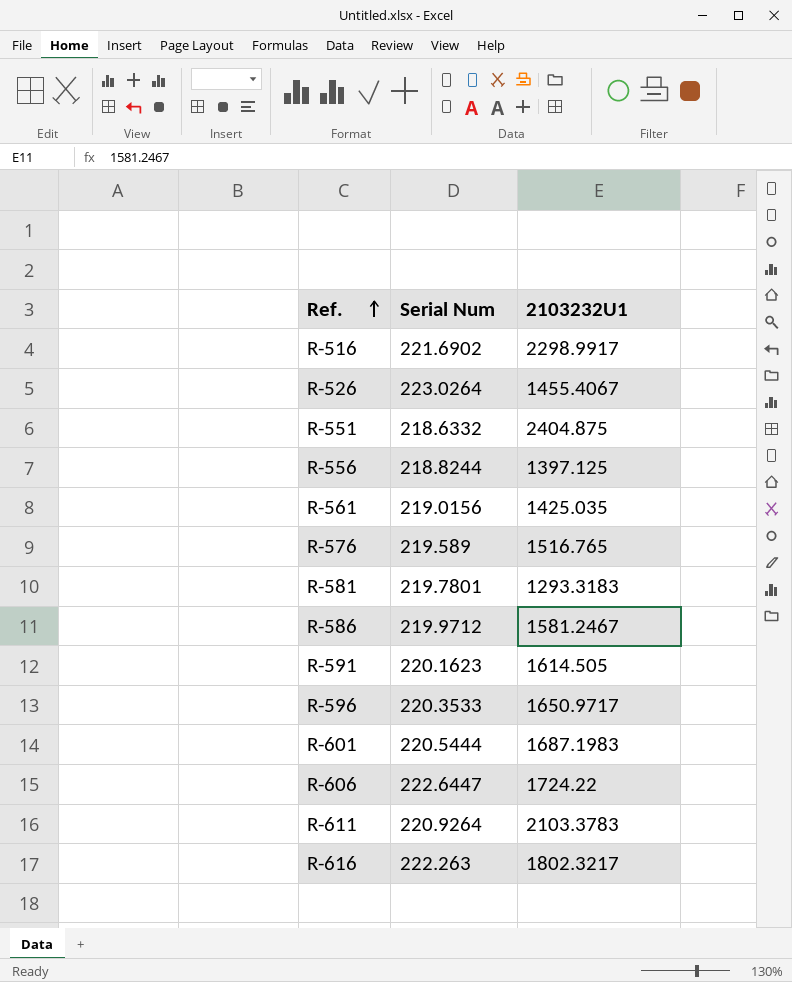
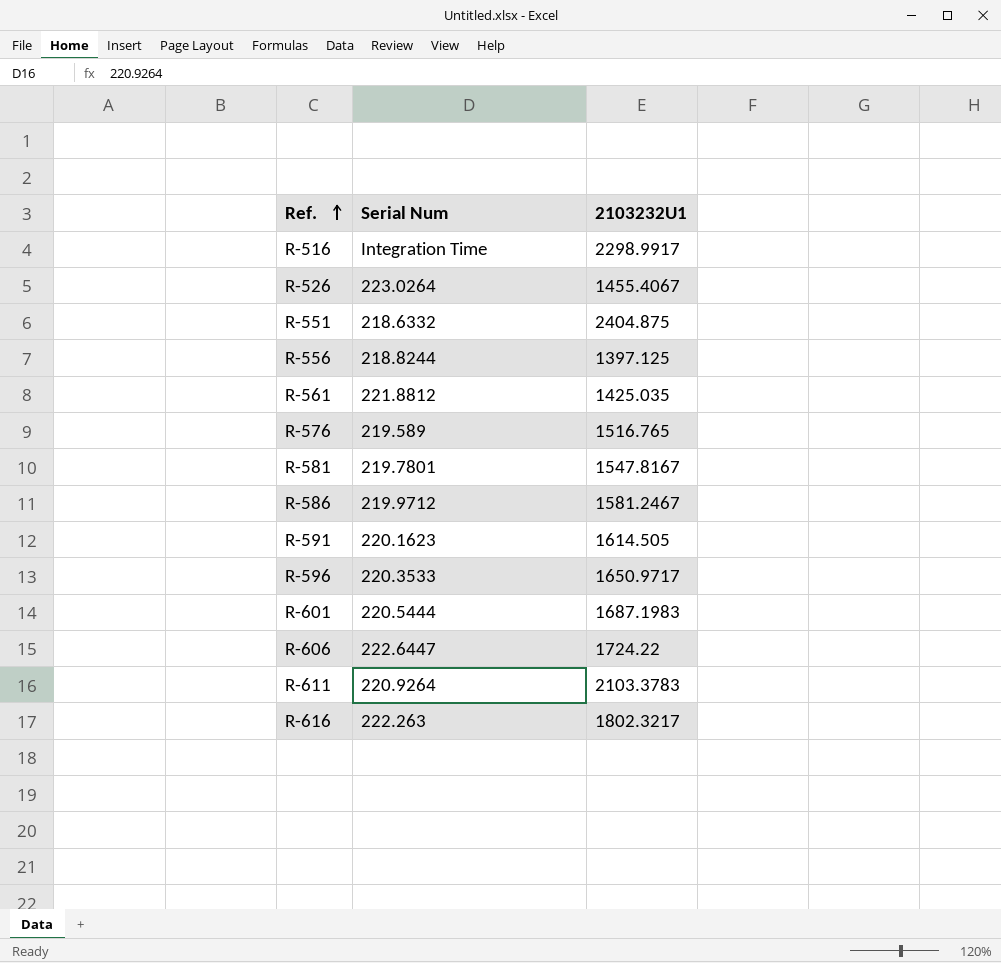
R-516 | Serial Num: 221.6902 -> Integration Time
R-561 | Serial Num: 219.0156 -> 221.8812
R-581 | 2103232U1: 1293.3183 -> 1547.8167

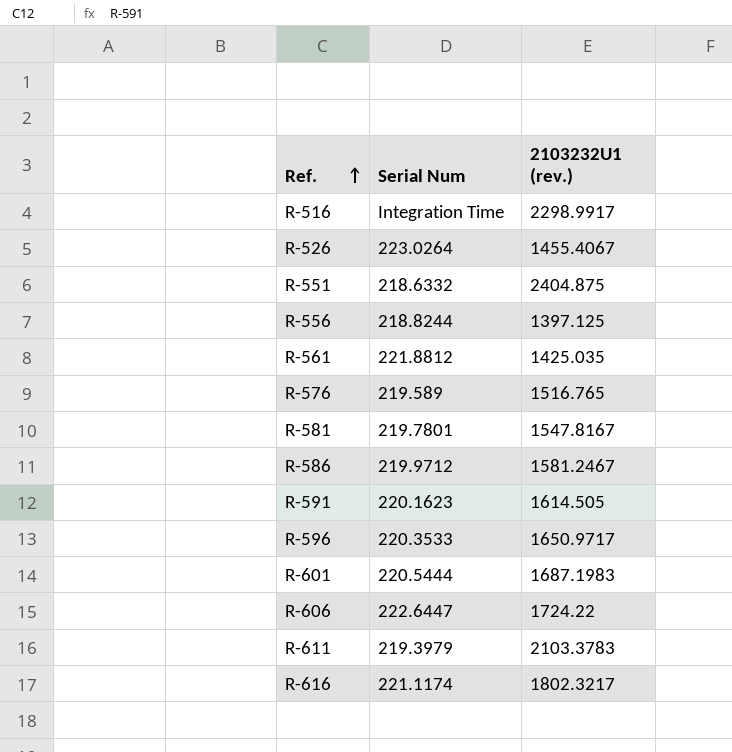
column name: 2103232U1 -> 2103232U1 (rev.)
R-611 | Serial Num: 220.9264 -> 219.3979
R-616 | Serial Num: 222.263 -> 221.1174

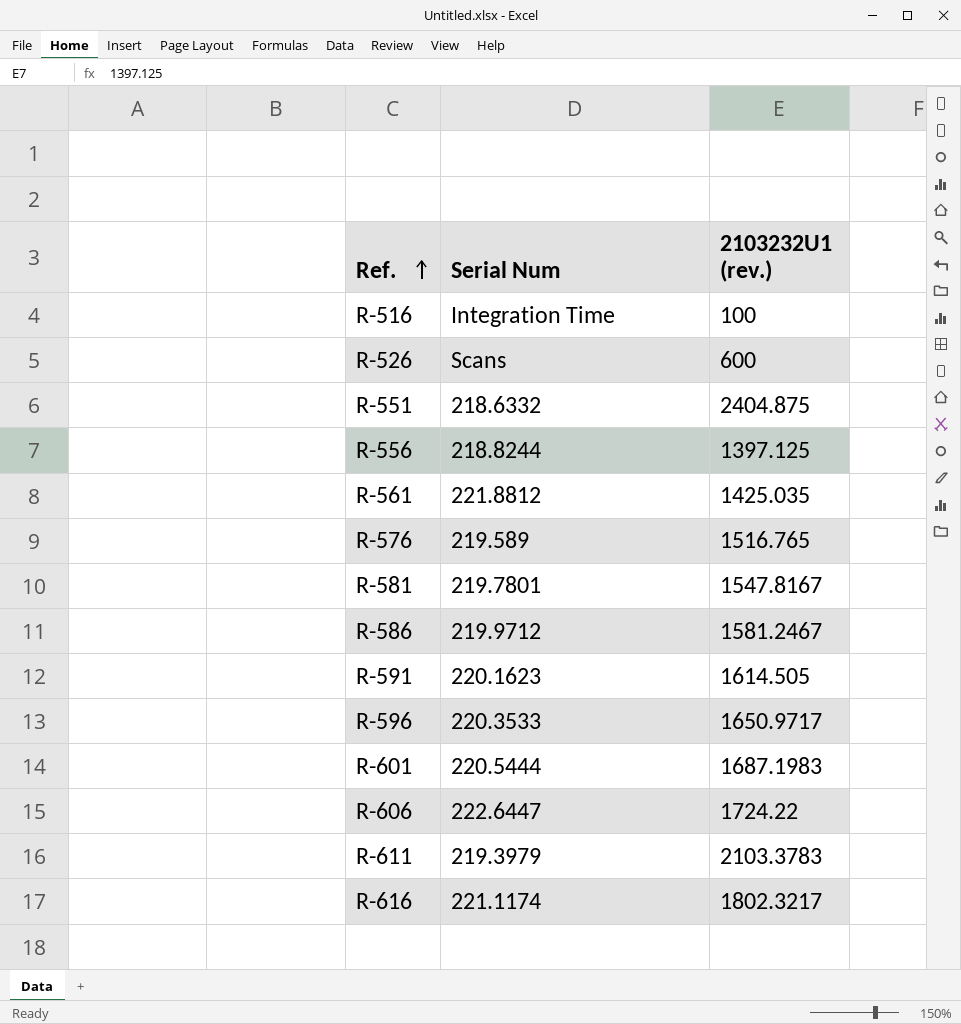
R-516 | 2103232U1 (rev.): 2298.9917 -> 100
R-526 | Serial Num: 223.0264 -> Scans
R-526 | 2103232U1 (rev.): 1455.4067 -> 600

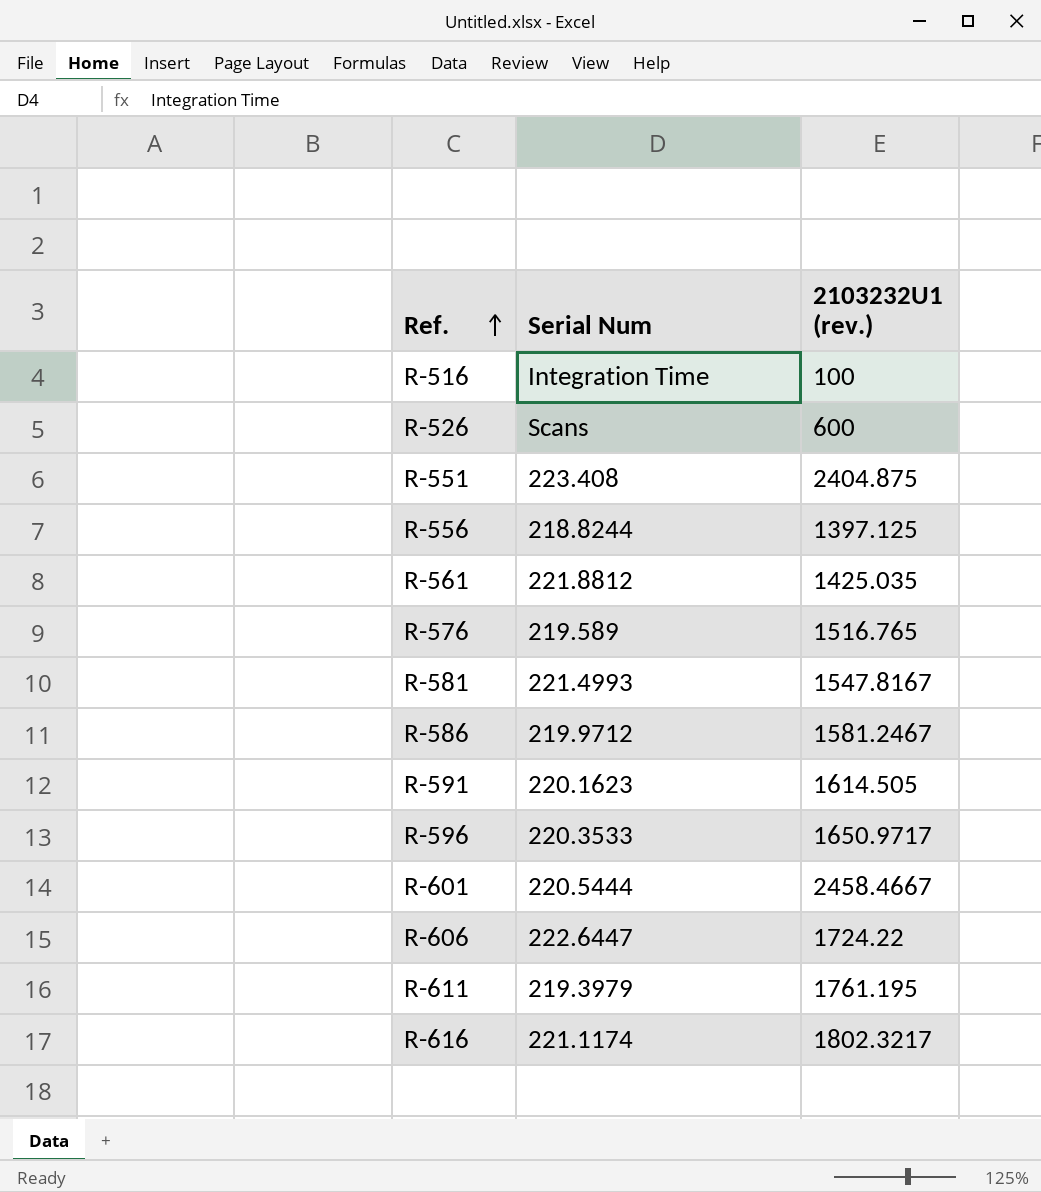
R-551 | Serial Num: 218.6332 -> 223.408
R-581 | Serial Num: 219.7801 -> 221.4993
R-601 | 2103232U1 (rev.): 1687.1983 -> 2458.4667
R-611 | 2103232U1 (rev.): 2103.3783 -> 1761.195

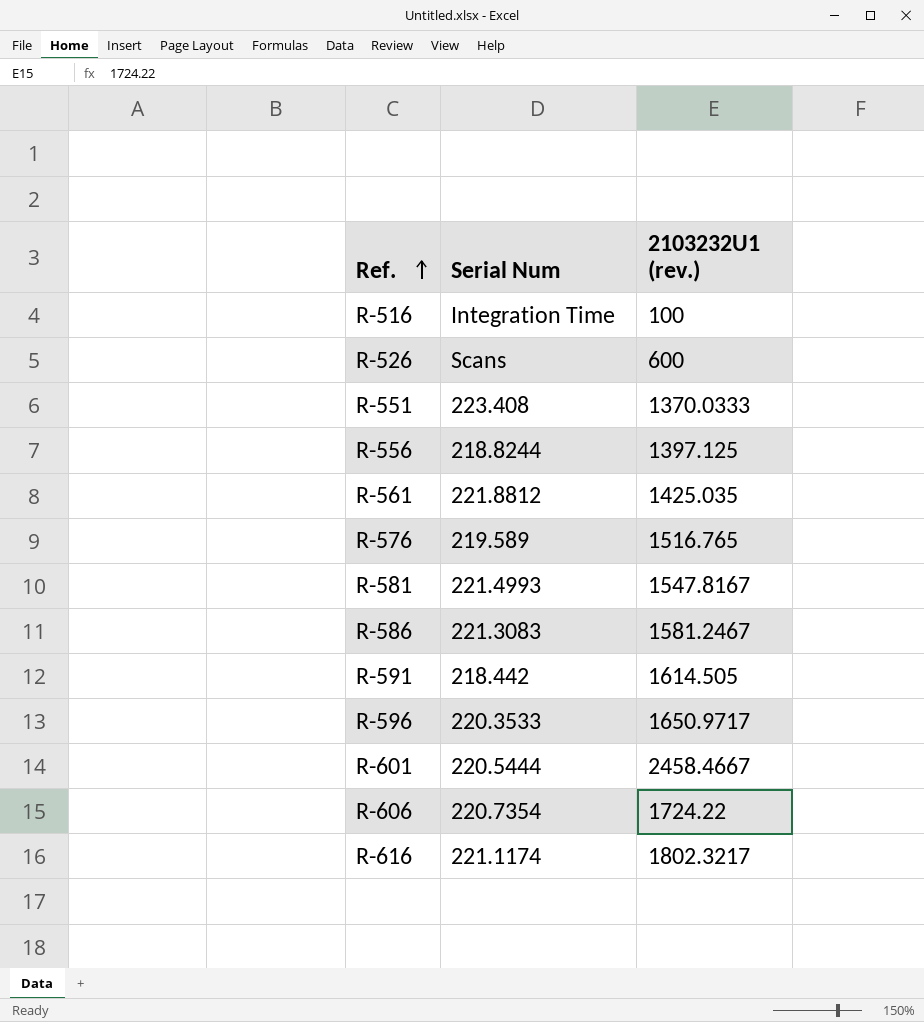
row R-611: 219.3979 | 1761.195 -> none
R-551 | 2103232U1 (rev.): 2404.875 -> 1370.0333
R-586 | Serial Num: 219.9712 -> 221.3083
R-591 | Serial Num: 220.1623 -> 218.442
R-606 | Serial Num: 222.6447 -> 220.7354

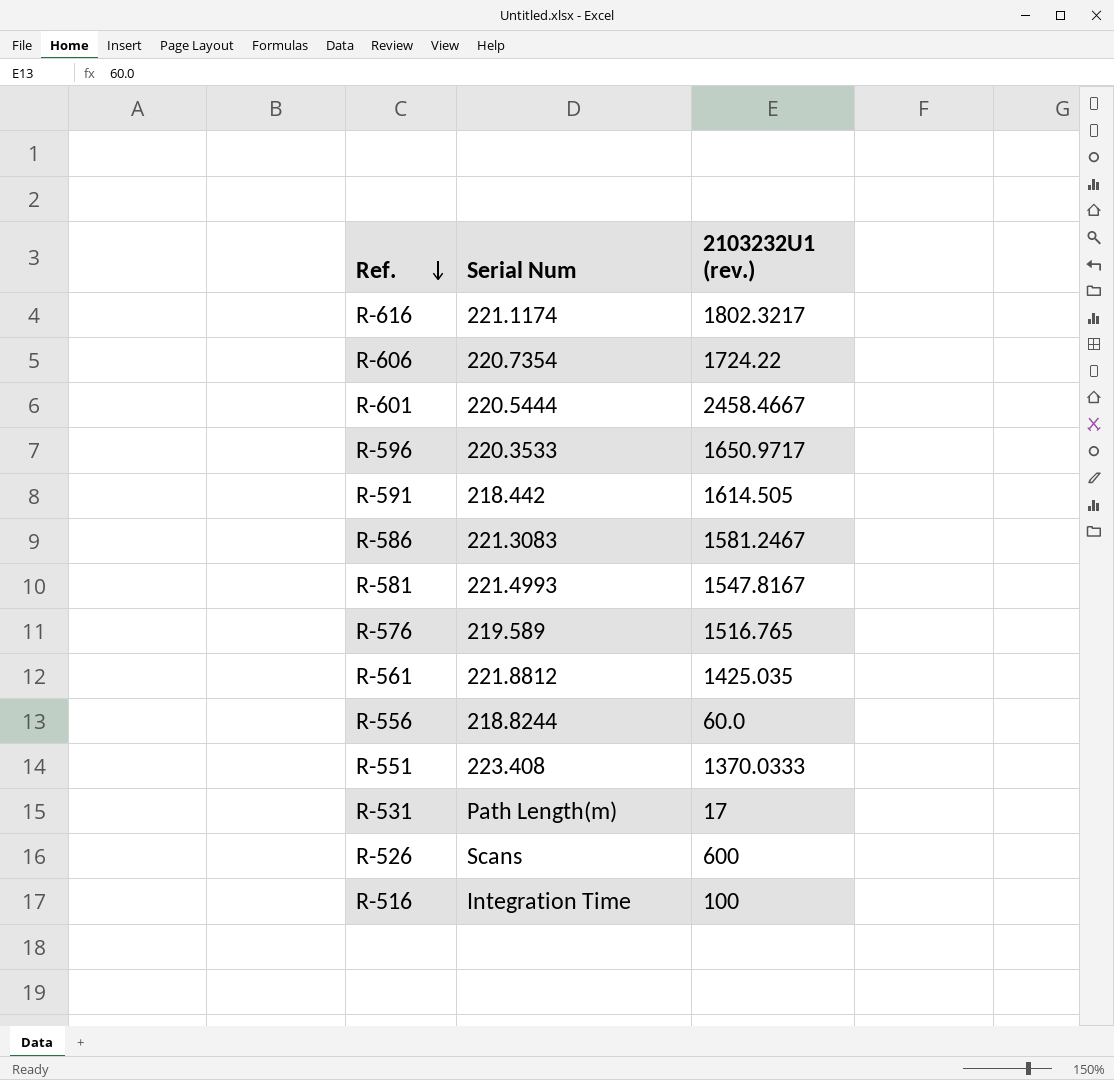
row order: Ref. ascending -> Ref. descending
R-556 | 2103232U1 (rev.): 1397.125 -> 60.0
row R-531: none -> Path Length(m) | 17

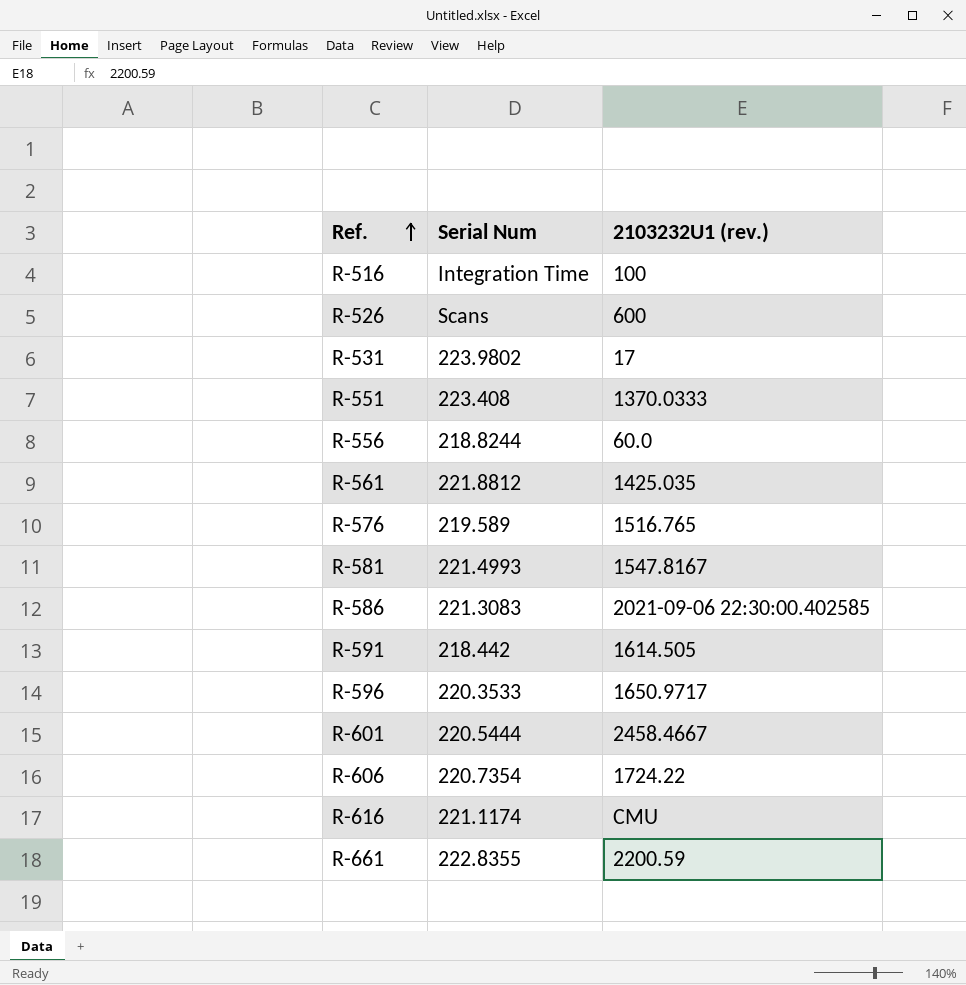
row order: Ref. descending -> Ref. ascending
R-531 | Serial Num: Path Length(m) -> 223.9802
R-586 | 2103232U1 (rev.): 1581.2467 -> 2021-09-06 22:30:00.402585
R-616 | 2103232U1 (rev.): 1802.3217 -> CMU
row R-661: none -> 222.8355 | 2200.59

